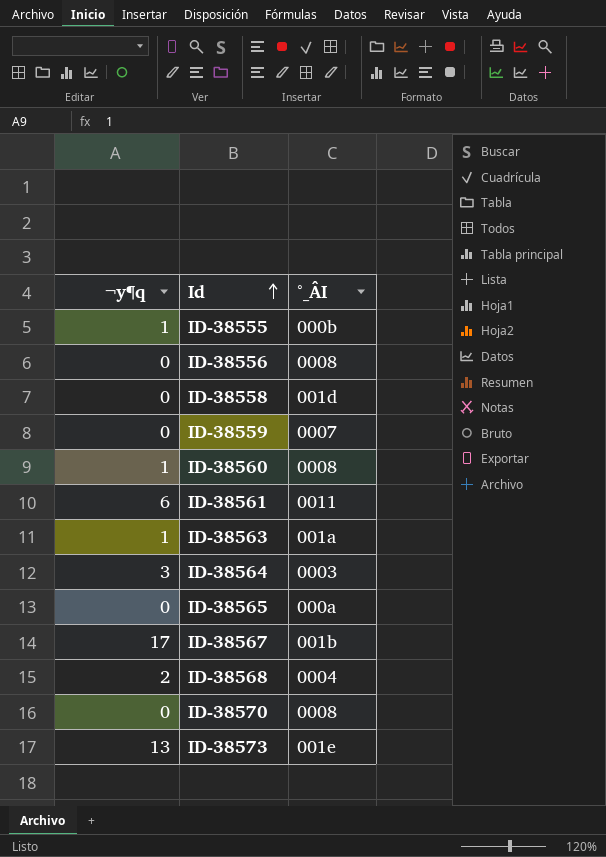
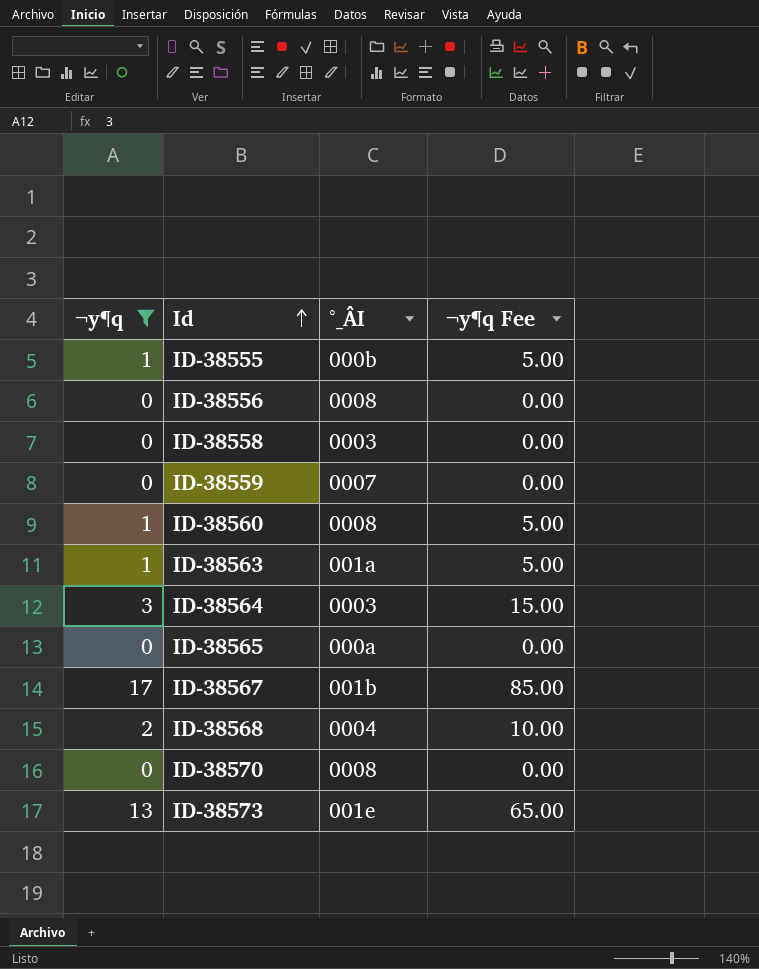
filter: none -> ¬y¶q != 6
column ¬y¶q Fee | formula: none -> [¬y¶q] * 5
ID-38558 | °_ÂI: 001d -> 0003

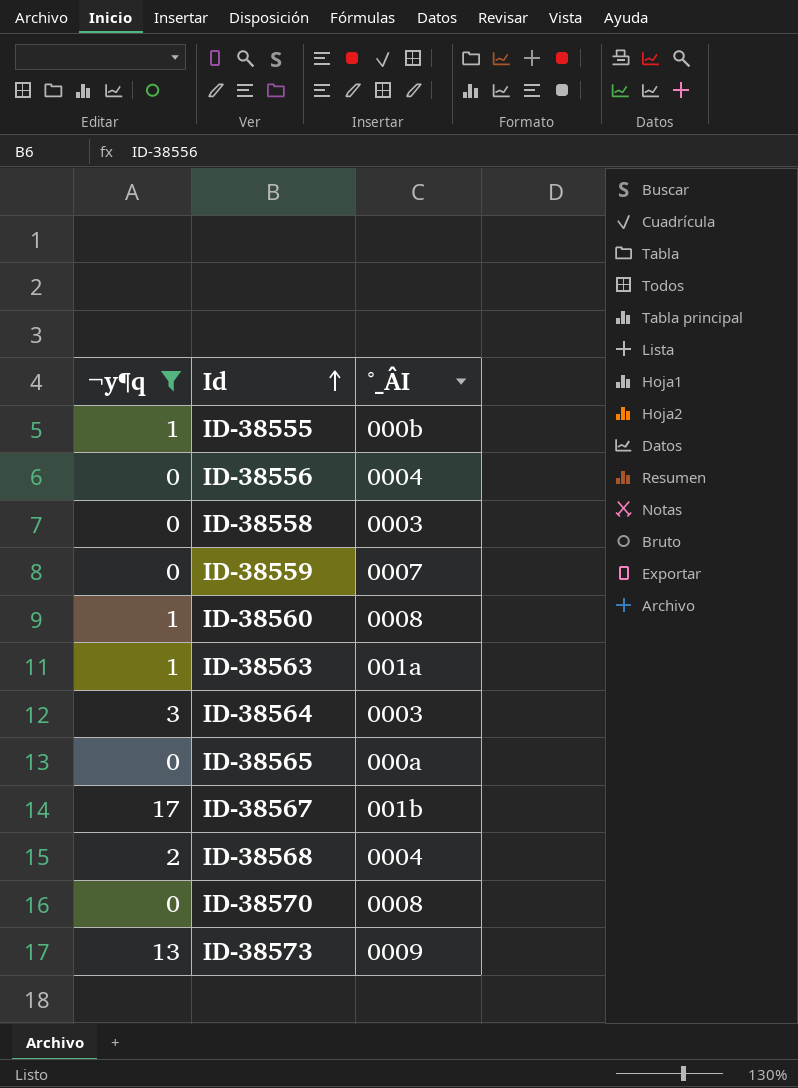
column ¬y¶q Fee | formula: [¬y¶q] * 5 -> none
ID-38556 | °_ÂI: 0008 -> 0004
ID-38573 | °_ÂI: 001e -> 0009

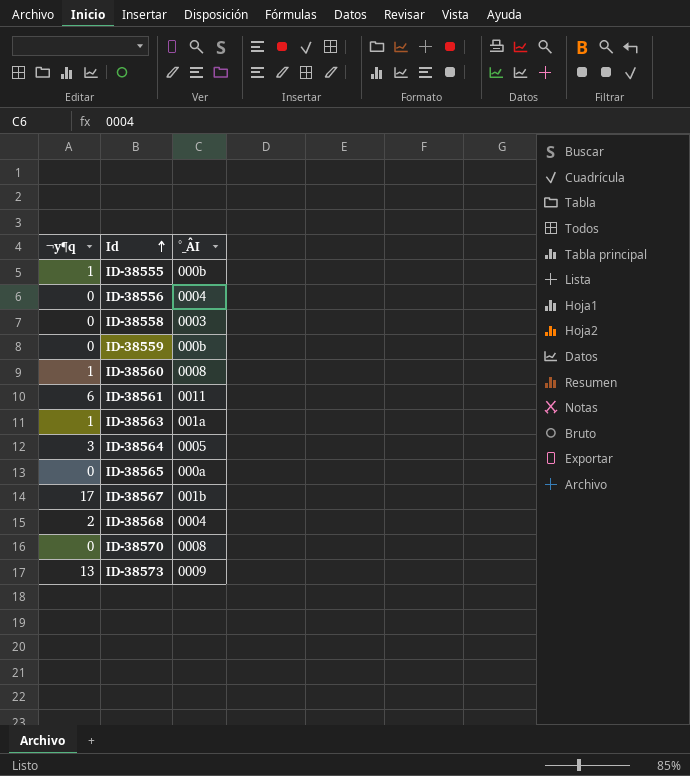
filter: ¬y¶q != 6 -> none
ID-38559 | °_ÂI: 0007 -> 000b
ID-38564 | °_ÂI: 0003 -> 0005

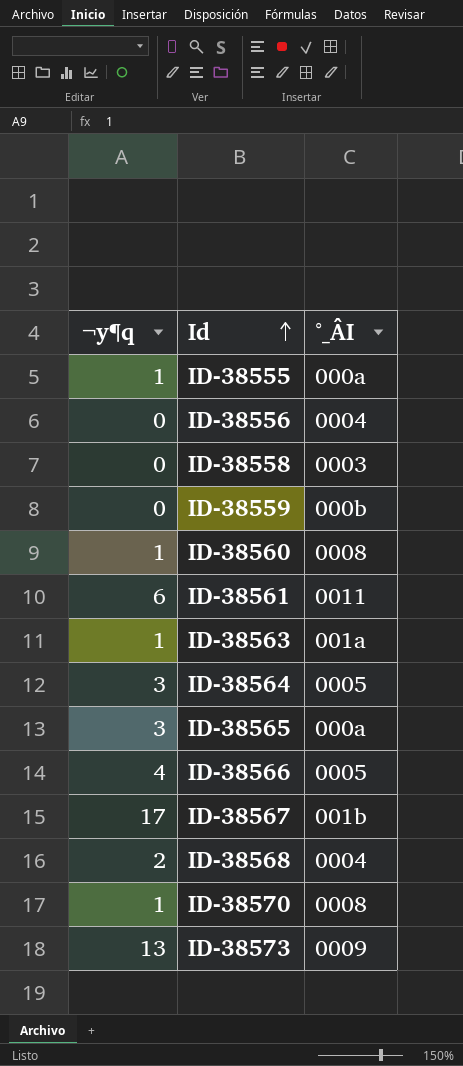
ID-38555 | °_ÂI: 000b -> 000a
ID-38565 | ¬y¶q: 0 -> 3
row ID-38566: none -> 4 | 0005
ID-38570 | ¬y¶q: 0 -> 1

